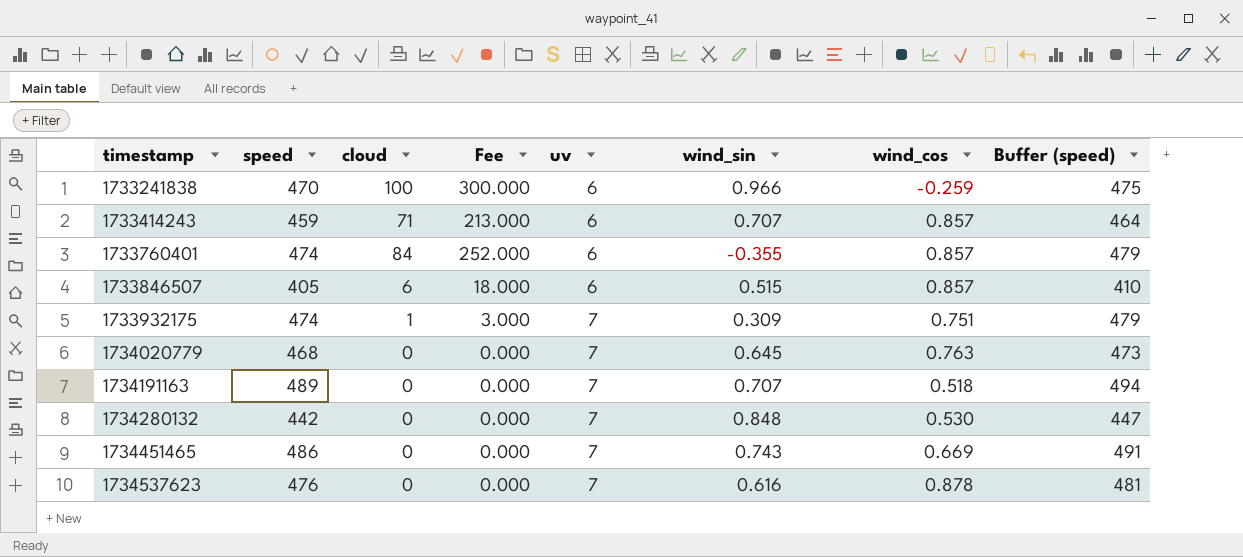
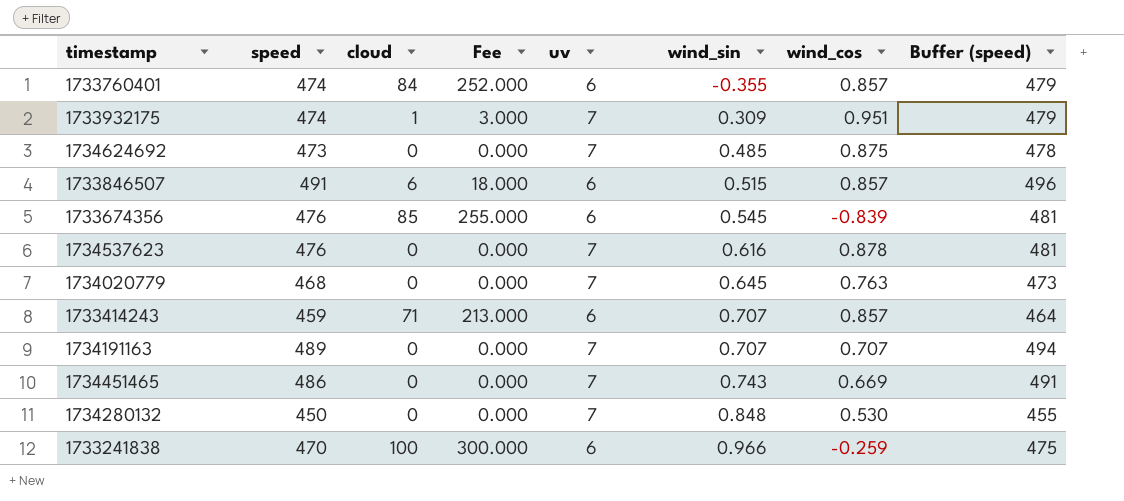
row order: timestamp ascending -> wind_sin ascending
1733932175 | wind_cos: 0.751 -> 0.951
row 1734624692: none -> 473 | 0 | 0.000 | 7 | 0.485 | 0.875 | 478
1733846507 | speed: 405 -> 491
1733846507 | Buffer (speed): 410 -> 496
row 1733674356: none -> 476 | 85 | 255.000 | 6 | 0.545 | -0.839 | 481
1734191163 | wind_cos: 0.518 -> 0.707
1734280132 | speed: 442 -> 450
1734280132 | Buffer (speed): 447 -> 455

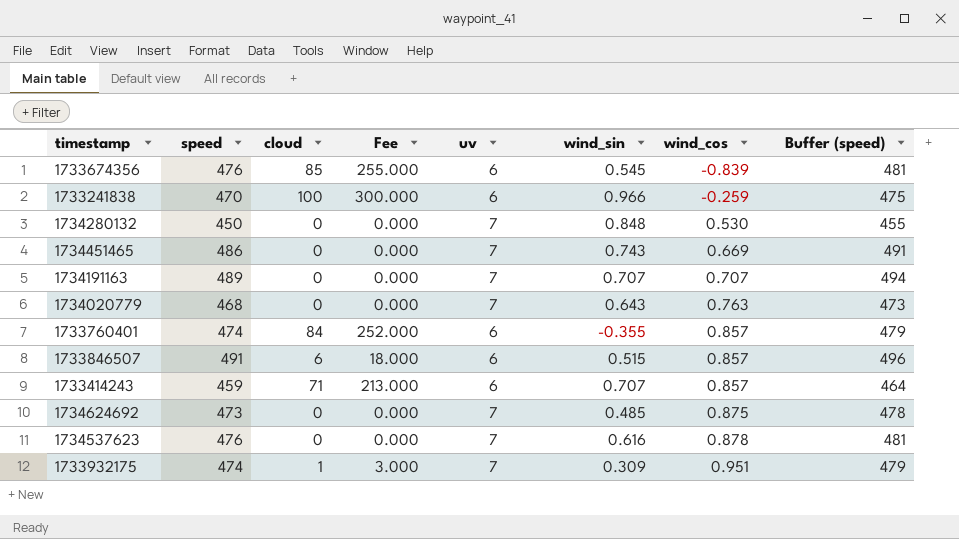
row order: wind_sin ascending -> wind_cos ascending
1734020779 | wind_sin: 0.645 -> 0.643

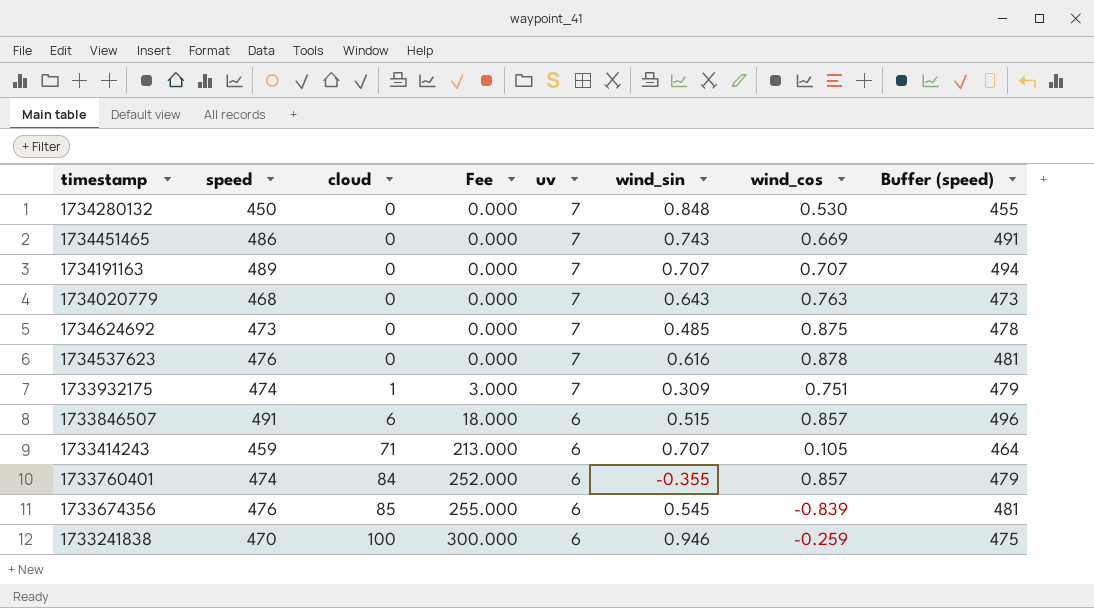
row order: wind_cos ascending -> cloud ascending
1733932175 | wind_cos: 0.951 -> 0.751
1733414243 | wind_cos: 0.857 -> 0.105
1733241838 | wind_sin: 0.966 -> 0.946

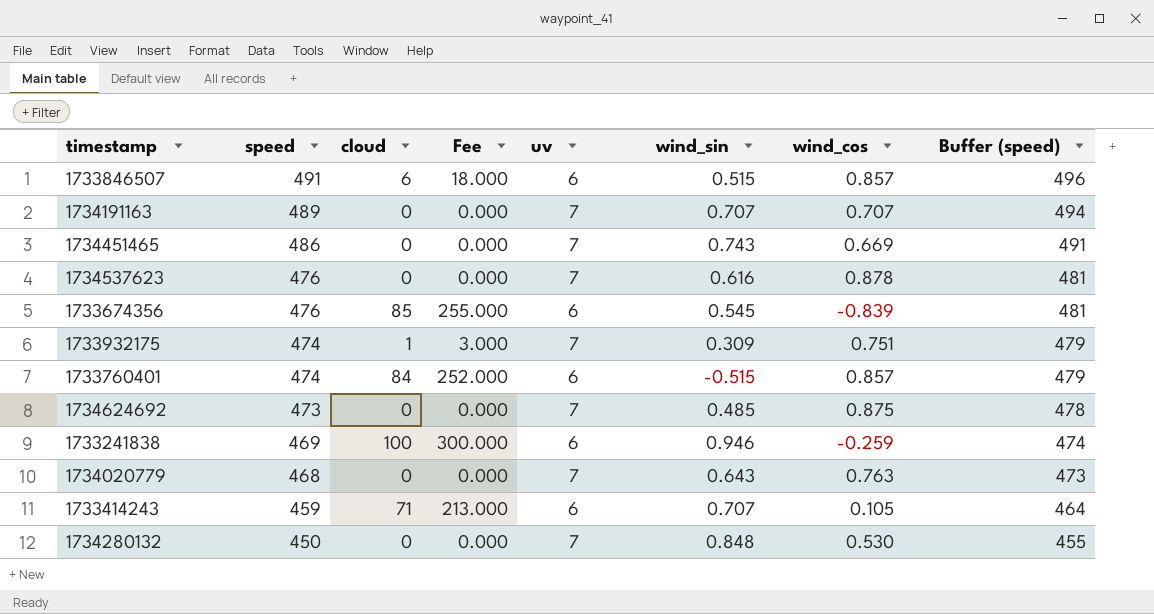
row order: cloud ascending -> speed descending
1733760401 | wind_sin: -0.355 -> -0.515
1733241838 | speed: 470 -> 469
1733241838 | Buffer (speed): 475 -> 474

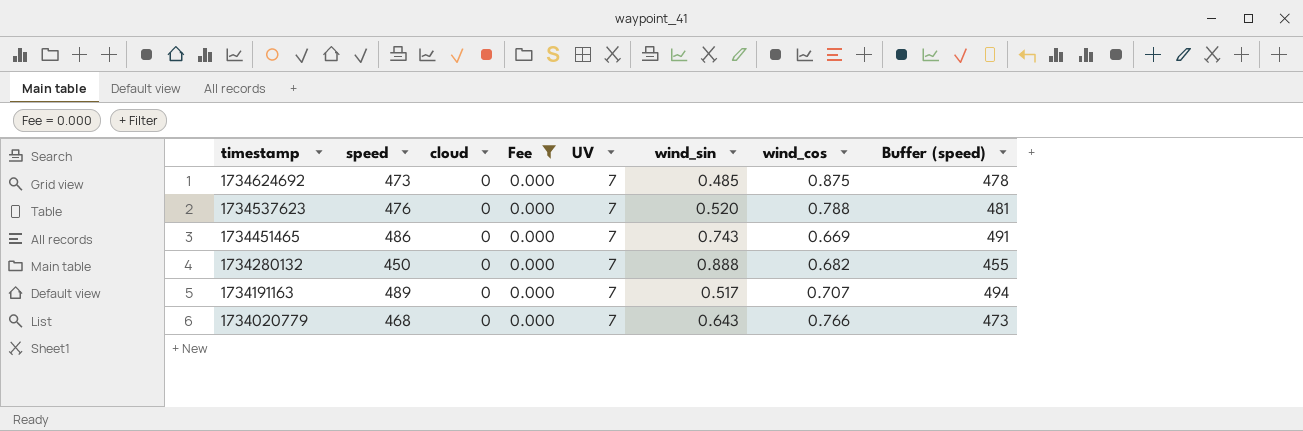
filter: none -> Fee = 0.000
row order: speed descending -> timestamp descending
column name: uv -> UV
1734537623 | wind_sin: 0.616 -> 0.520
1734537623 | wind_cos: 0.878 -> 0.788
1734280132 | wind_sin: 0.848 -> 0.888
1734280132 | wind_cos: 0.530 -> 0.682
1734191163 | wind_sin: 0.707 -> 0.517
1734020779 | wind_cos: 0.763 -> 0.766

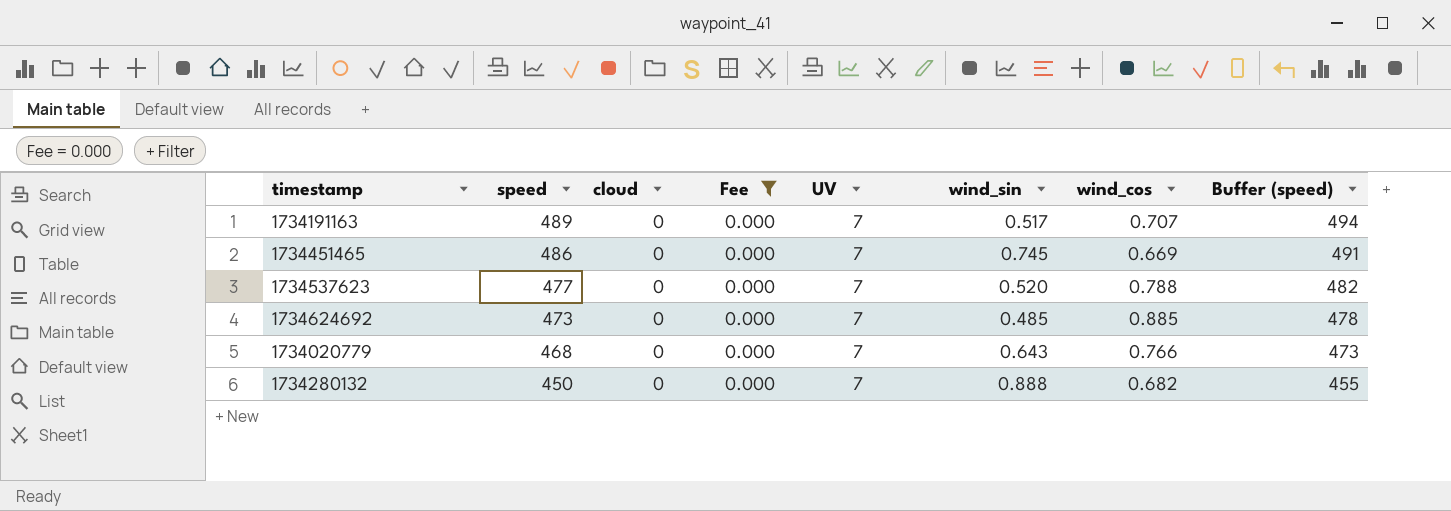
row order: timestamp descending -> speed descending
1734451465 | wind_sin: 0.743 -> 0.745
1734537623 | speed: 476 -> 477
1734537623 | Buffer (speed): 481 -> 482
1734624692 | wind_cos: 0.875 -> 0.885

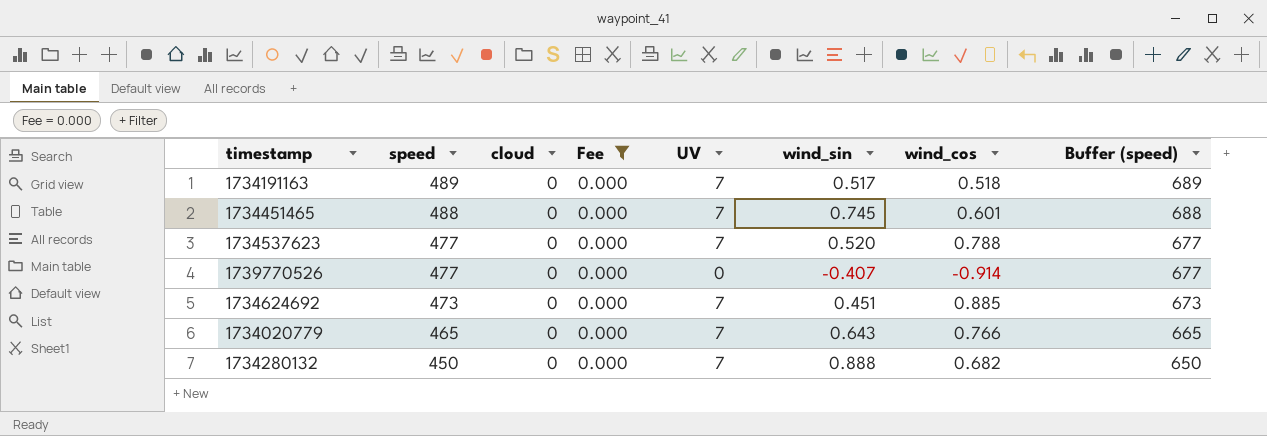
column Buffer (speed) | formula: [speed] + 5 -> [speed] + 200
1734191163 | wind_cos: 0.707 -> 0.518
1734451465 | speed: 486 -> 488
1734451465 | wind_cos: 0.669 -> 0.601
row 1739770526: none -> 477 | 0 | 0.000 | 0 | -0.407 | -0.914 | 677
1734624692 | wind_sin: 0.485 -> 0.451
1734020779 | speed: 468 -> 465

